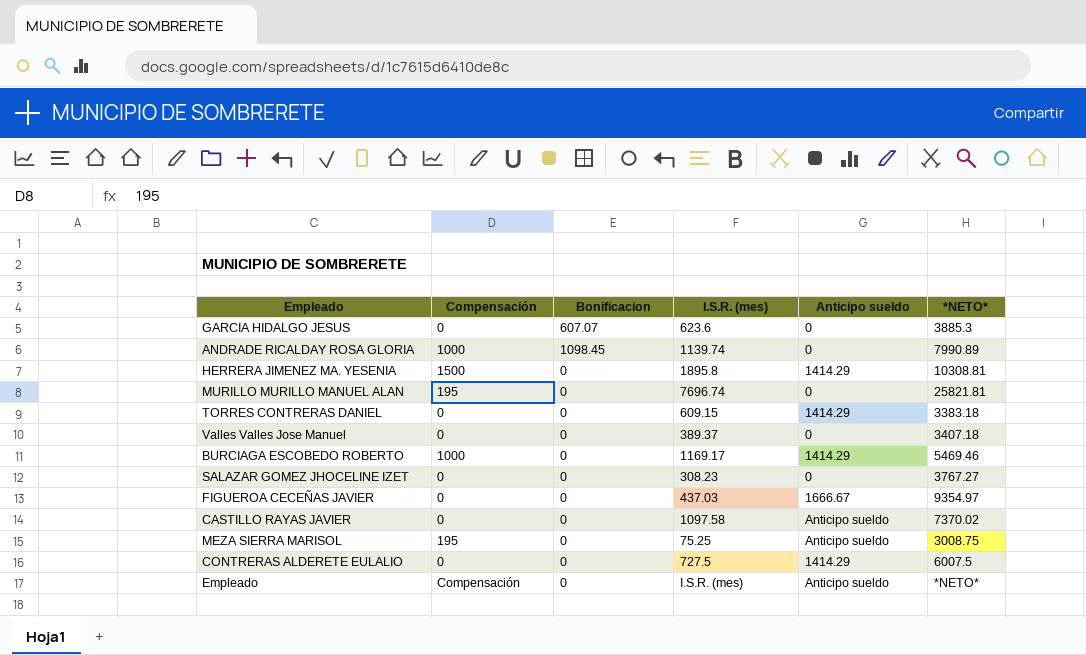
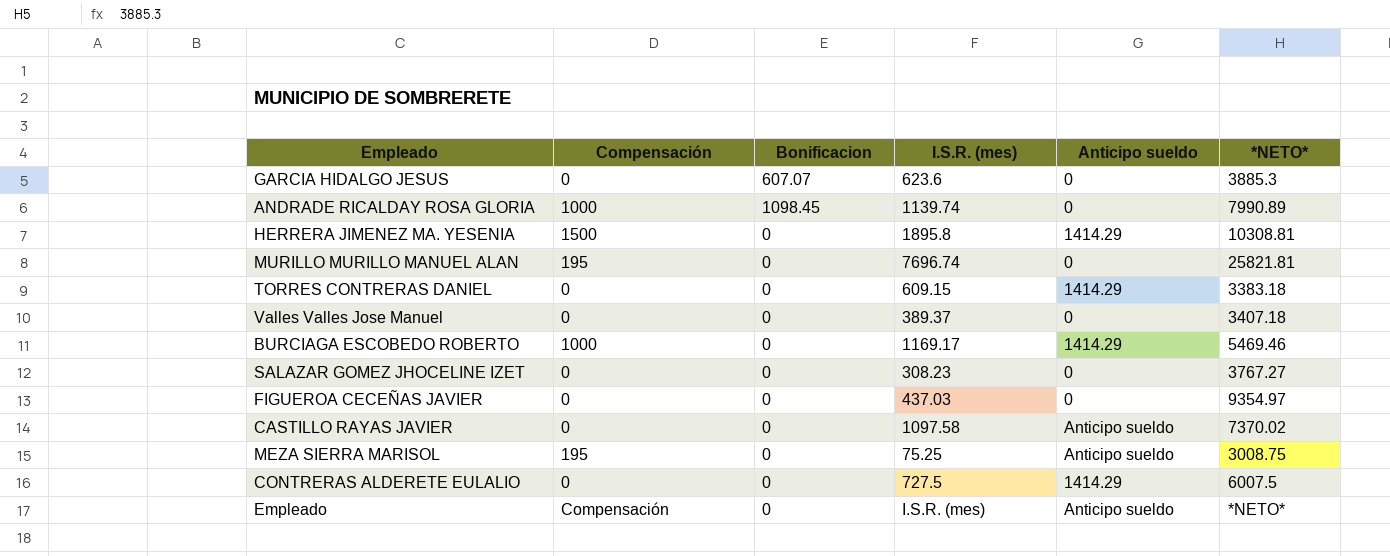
FIGUEROA CECEÑAS JAVIER | Anticipo sueldo: 1666.67 -> 0

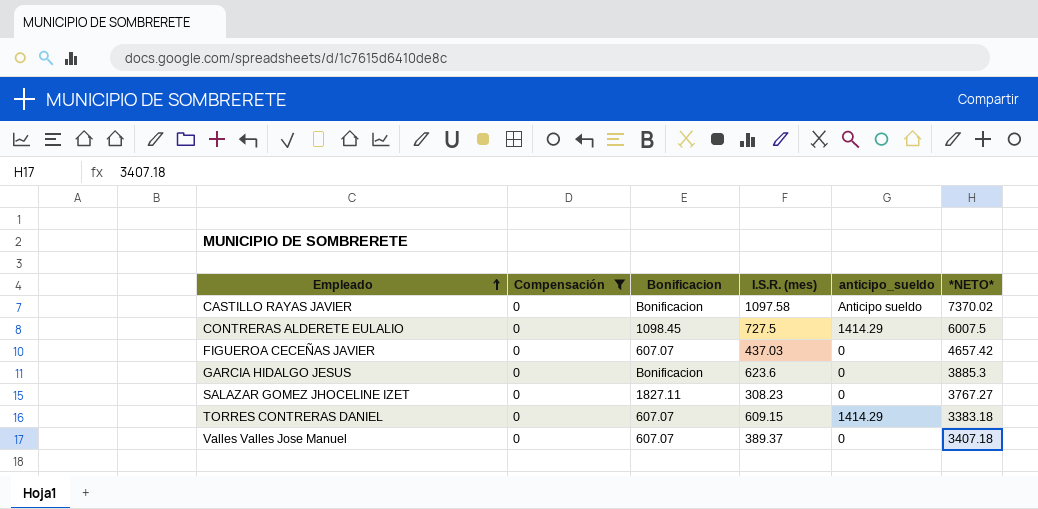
filter: none -> Compensación = 0
row order: none -> Empleado ascending
column name: Anticipo sueldo -> anticipo_sueldo
CASTILLO RAYAS JAVIER | Bonificacion: 0 -> Bonificacion
CONTRERAS ALDERETE EULALIO | Bonificacion: 0 -> 1098.45
FIGUEROA CECEÑAS JAVIER | Bonificacion: 0 -> 607.07
FIGUEROA CECEÑAS JAVIER | *NETO*: 9354.97 -> 4657.42
GARCIA HIDALGO JESUS | Bonificacion: 607.07 -> Bonificacion
SALAZAR GOMEZ JHOCELINE IZET | Bonificacion: 0 -> 1827.11
TORRES CONTRERAS DANIEL | Bonificacion: 0 -> 607.07
Valles Valles Jose Manuel | Bonificacion: 0 -> 607.07

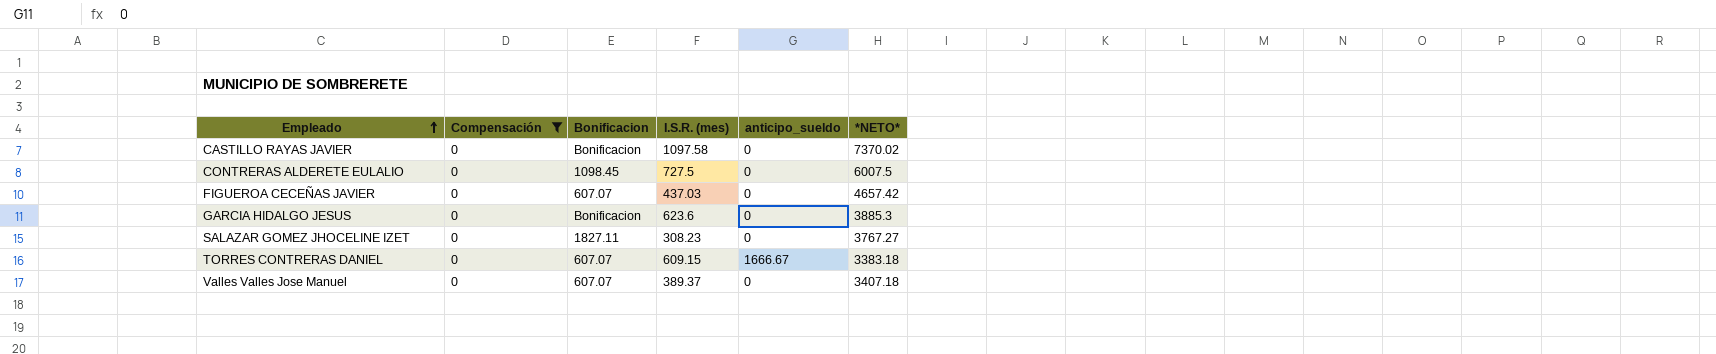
CASTILLO RAYAS JAVIER | anticipo_sueldo: Anticipo sueldo -> 0
CONTRERAS ALDERETE EULALIO | anticipo_sueldo: 1414.29 -> 0
TORRES CONTRERAS DANIEL | anticipo_sueldo: 1414.29 -> 1666.67

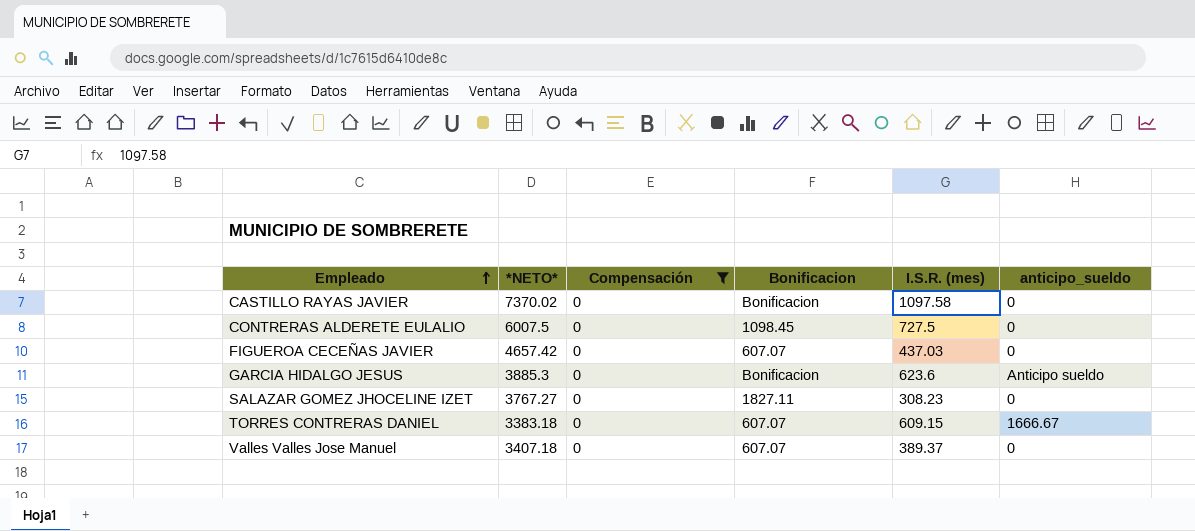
column *NETO* | position: 6 -> 2
GARCIA HIDALGO JESUS | anticipo_sueldo: 0 -> Anticipo sueldo

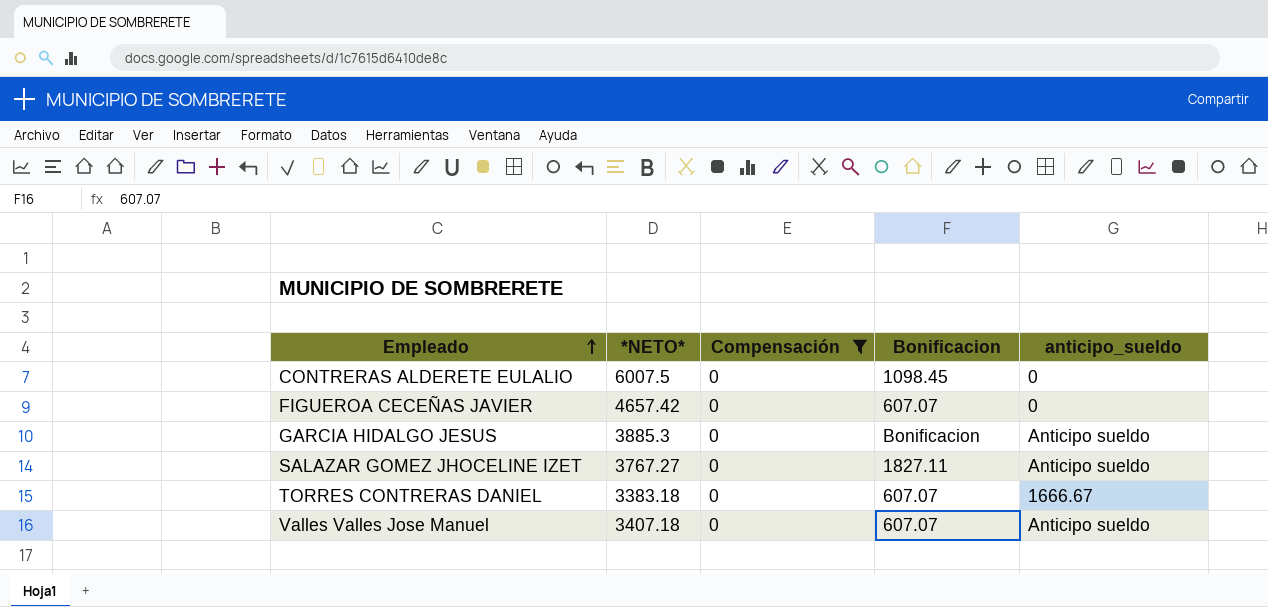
column I.S.R. (mes) | position: 5 -> none
row CASTILLO RAYAS JAVIER: 7370.02 | 0 | Bonificacion | 1097.58 | 0 -> none
SALAZAR GOMEZ JHOCELINE IZET | anticipo_sueldo: 0 -> Anticipo sueldo
Valles Valles Jose Manuel | anticipo_sueldo: 0 -> Anticipo sueldo

